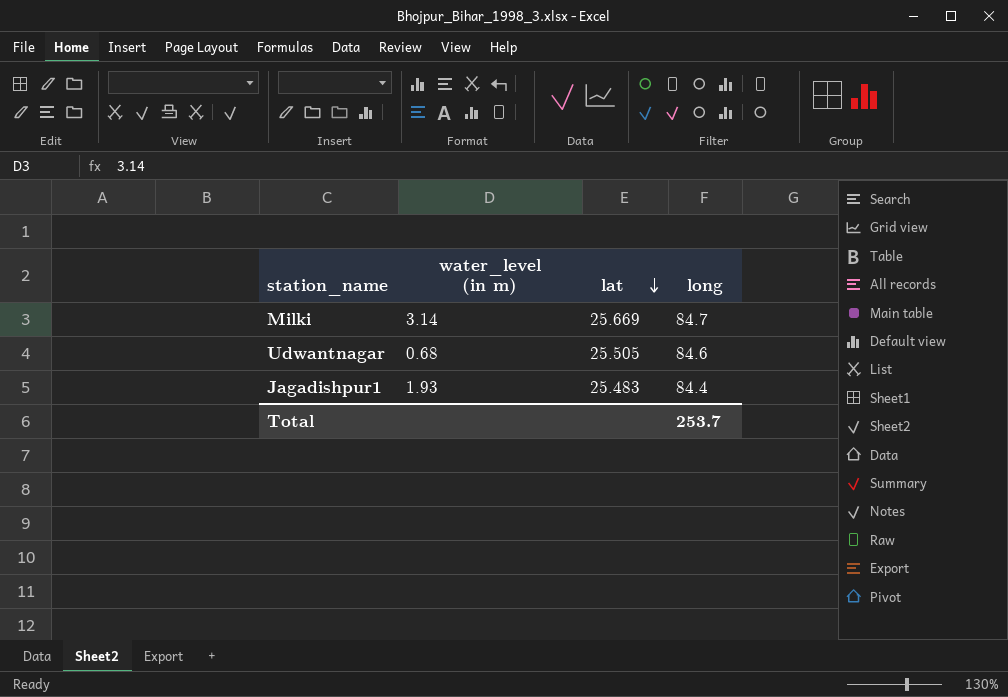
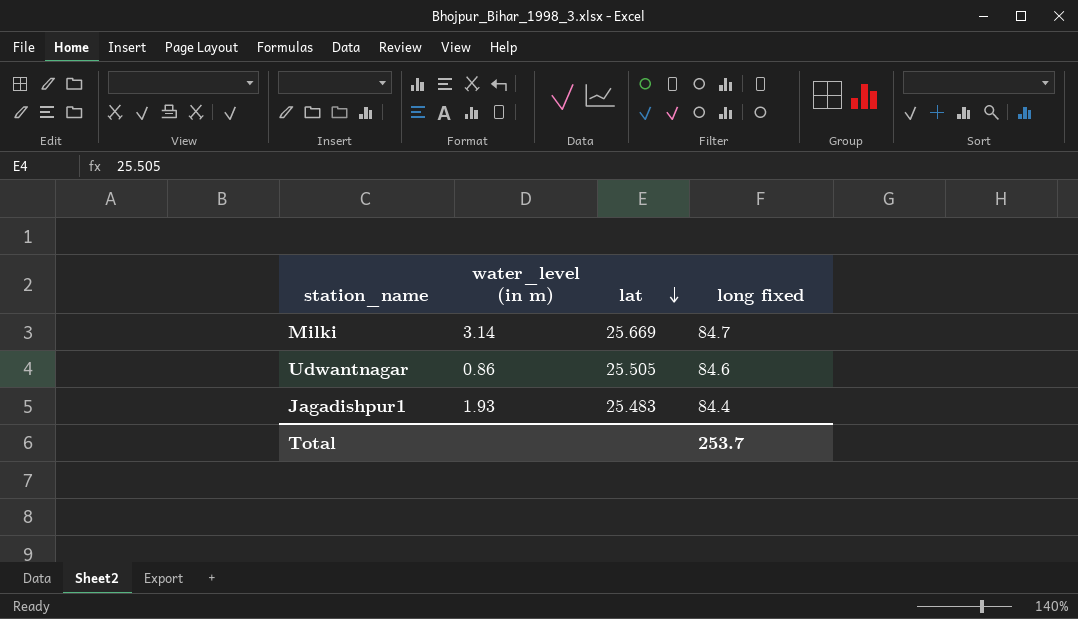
column name: long -> long fixed
Udwantnagar | water_level (in m): 0.68 -> 0.86

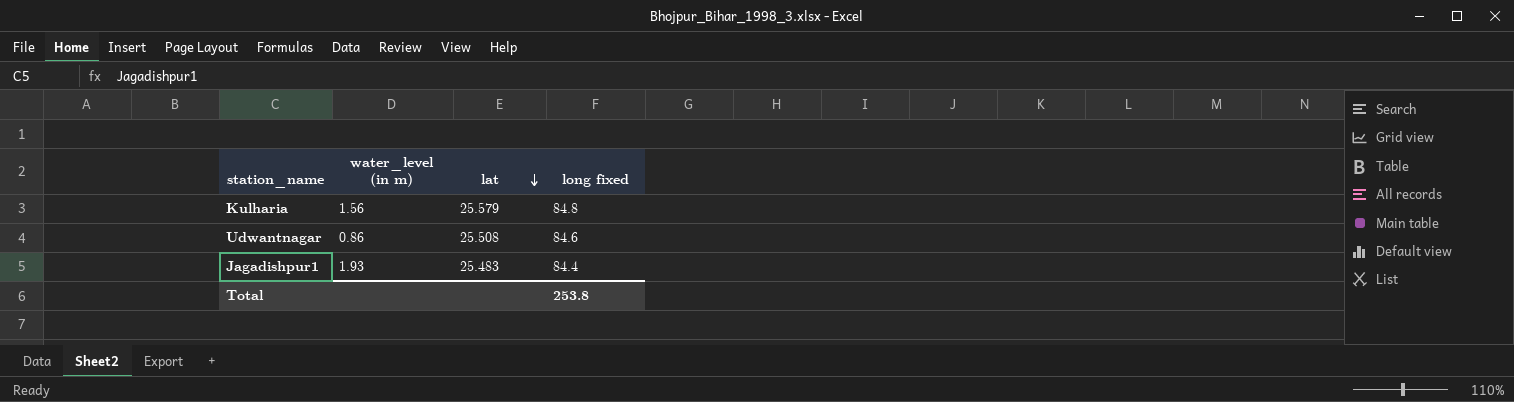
row Milki: 3.14 | 25.669 | 84.7 -> none
row Kulharia: none -> 1.56 | 25.579 | 84.8
Udwantnagar | lat: 25.505 -> 25.508
Total | long fixed: 253.7 -> 253.8

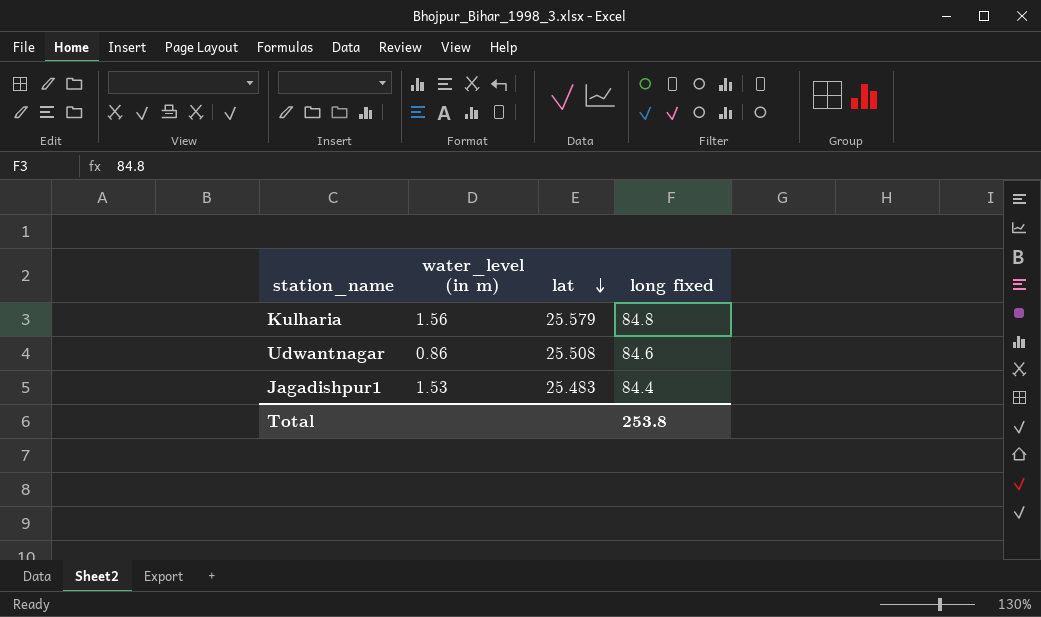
Jagadishpur1 | water_level (in m): 1.93 -> 1.53

